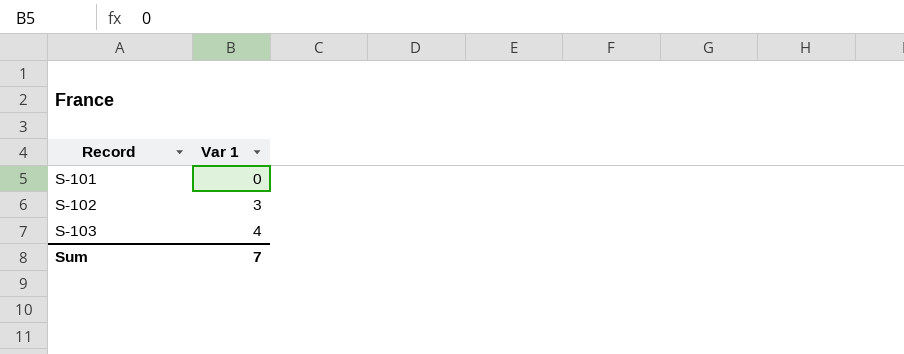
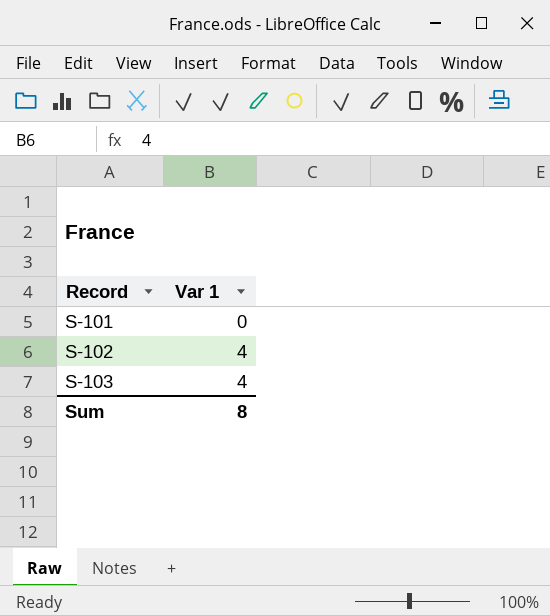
S-102 | Var 1: 3 -> 4
Sum | Var 1: 7 -> 8

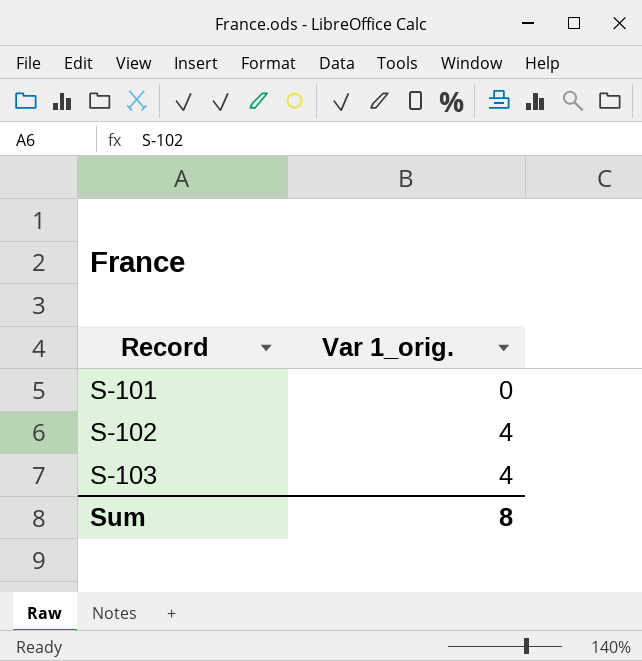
column name: Var 1 -> Var 1_orig.

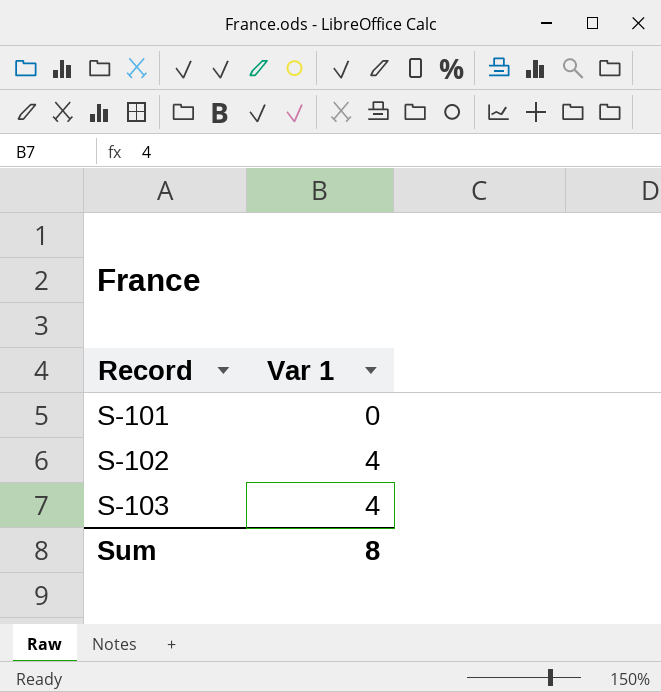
column name: Var 1_orig. -> Var 1

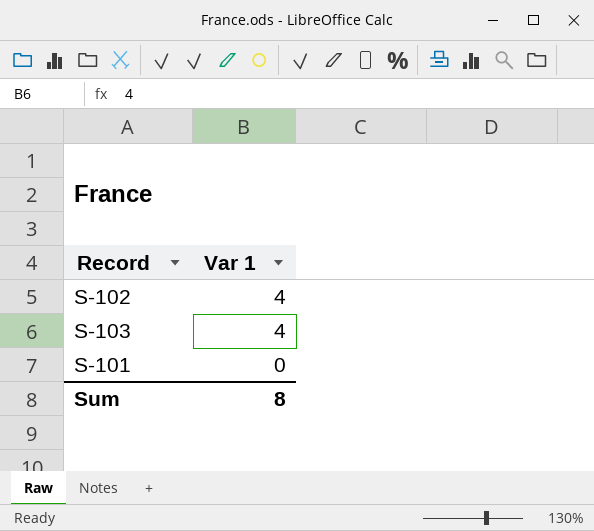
row order: Record ascending -> Var 1 descending

